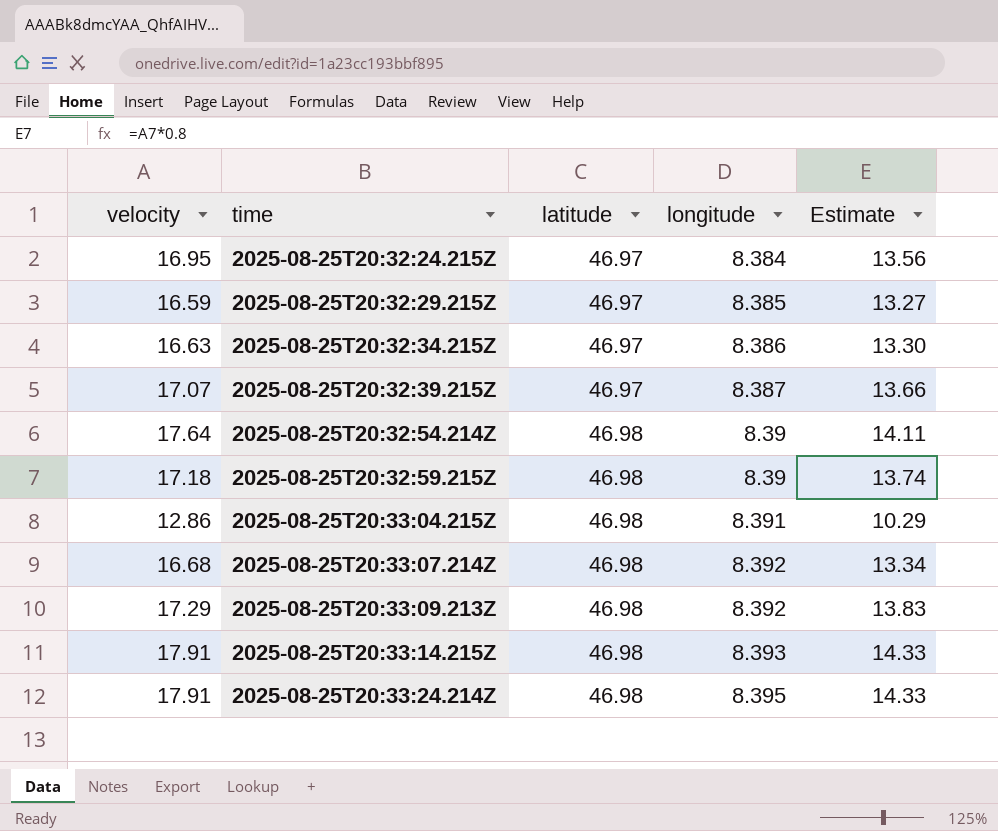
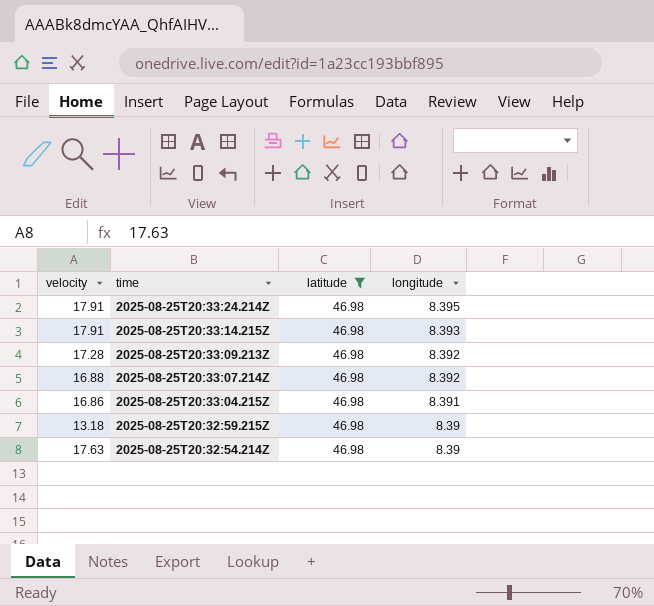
filter: none -> latitude = 46.98
row order: time ascending -> time descending
column Estimate | formula: [velocity] * 0.8 -> none
2025-08-25T20:33:09.213Z | velocity: 17.29 -> 17.28
2025-08-25T20:33:07.214Z | velocity: 16.68 -> 16.88
2025-08-25T20:33:04.215Z | velocity: 12.86 -> 16.86
2025-08-25T20:32:59.215Z | velocity: 17.18 -> 13.18
2025-08-25T20:32:54.214Z | velocity: 17.64 -> 17.63

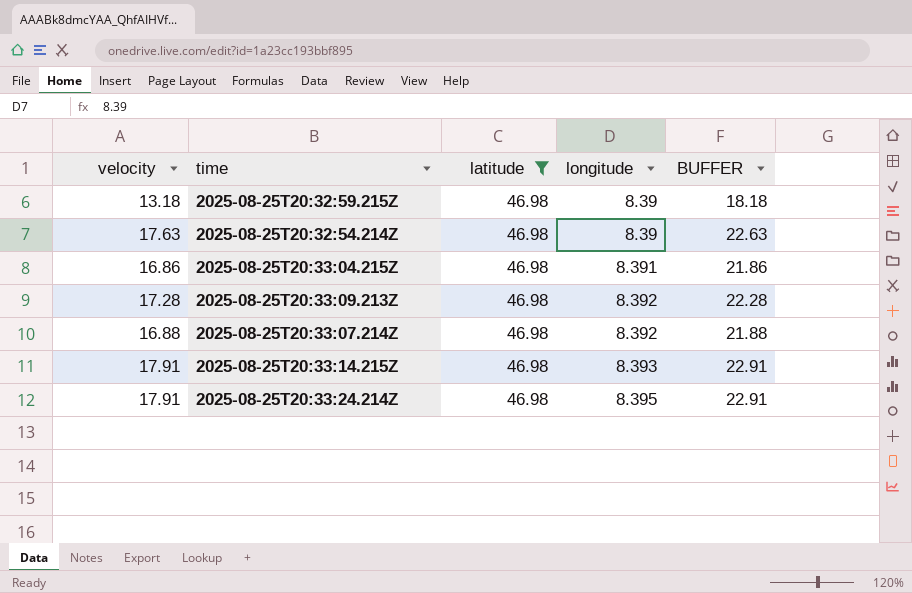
row order: time descending -> longitude ascending
column BUFFER | formula: none -> [velocity] + 5

